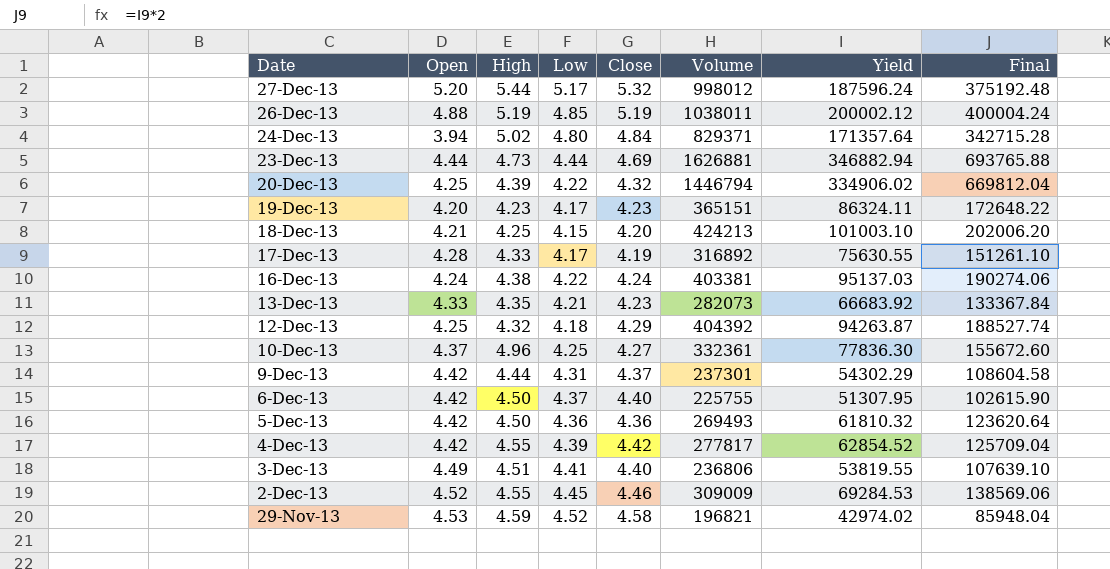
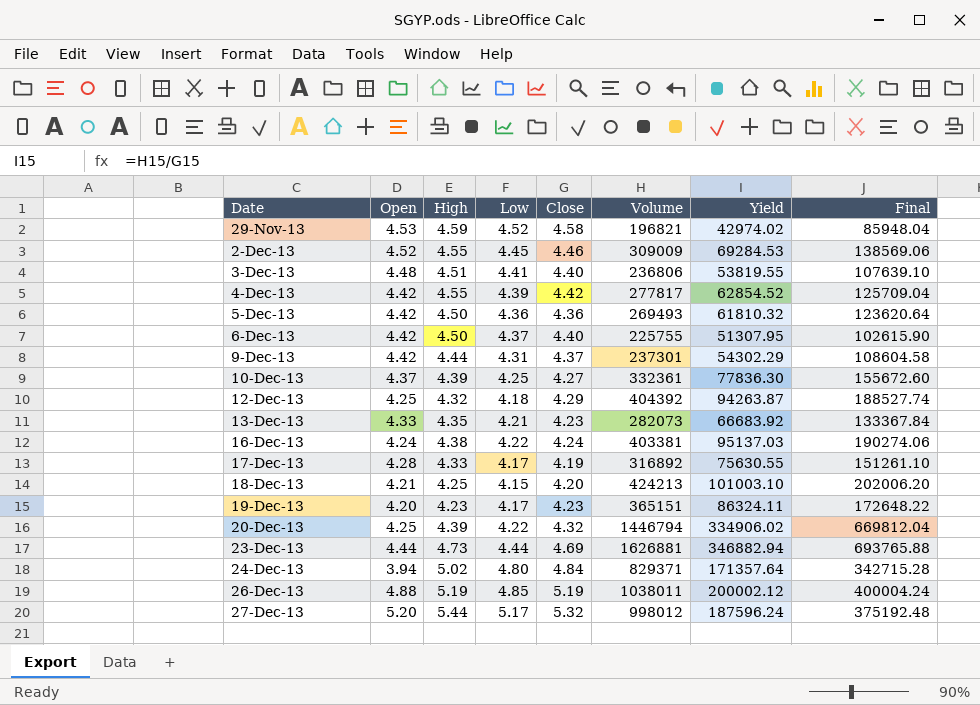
row order: Date descending -> Date ascending
3-Dec-13 | Open: 4.49 -> 4.48
10-Dec-13 | High: 4.96 -> 4.39

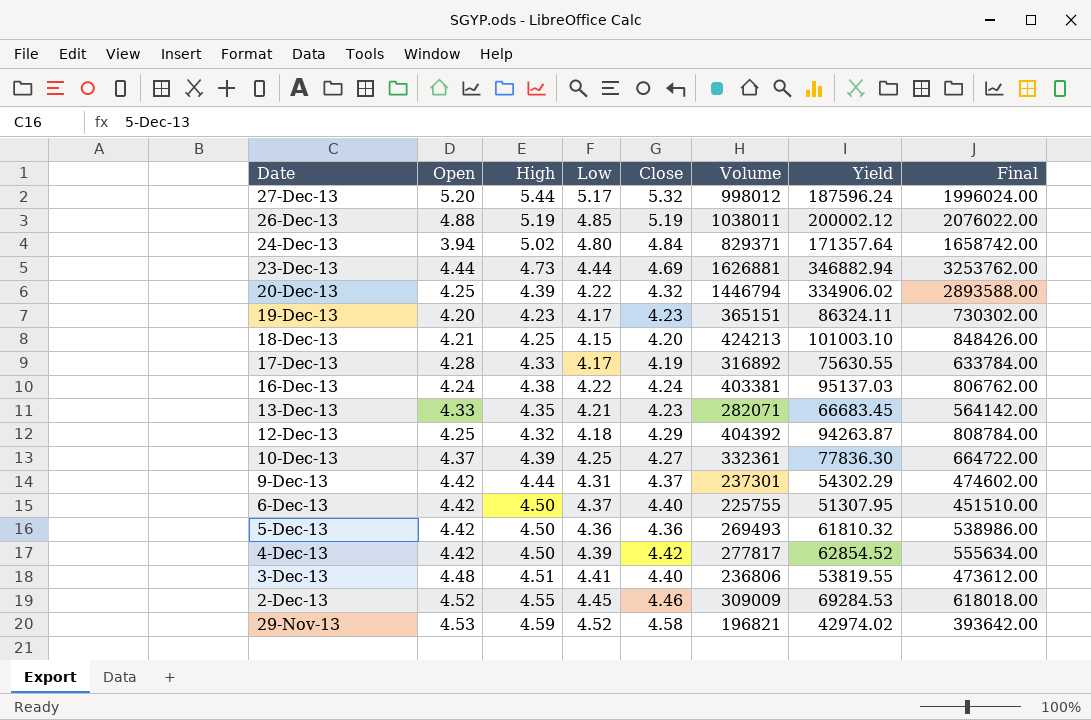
row order: Date ascending -> Date descending
column Final | formula: [Yield] * 2 -> [Volume] * 2
13-Dec-13 | Volume: 282073 -> 282071
13-Dec-13 | Yield: 66683.92 -> 66683.45
4-Dec-13 | High: 4.55 -> 4.50

